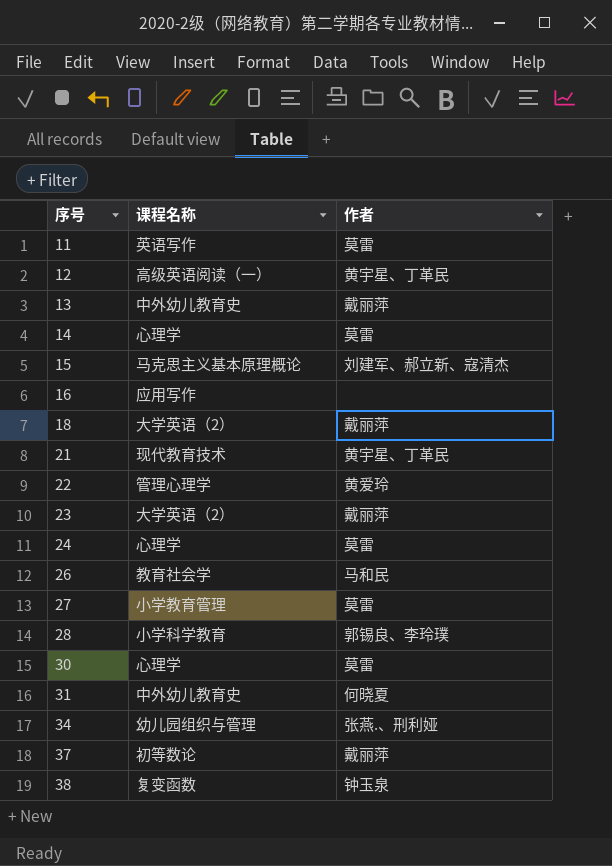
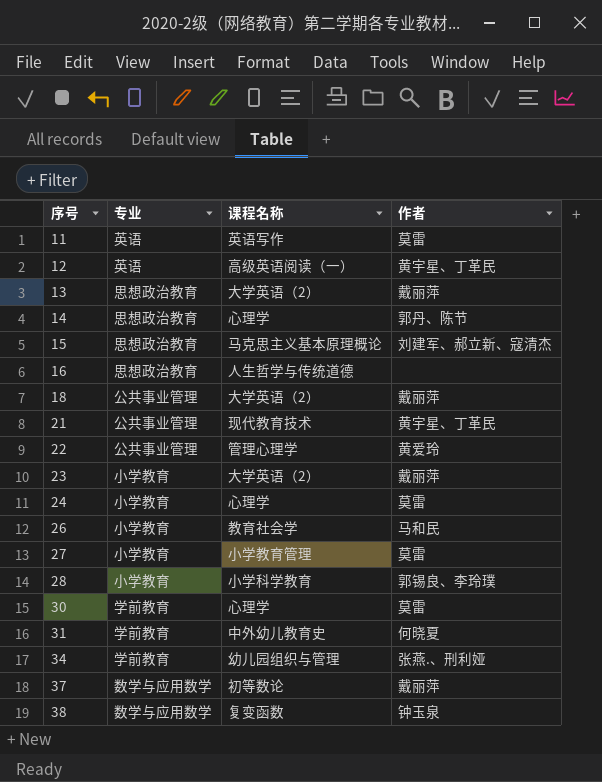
column 专业 | position: none -> 2
13 | 课程名称: 中外幼儿教育史 -> 大学英语（2）
14 | 作者: 莫雷 -> 郭丹、陈节
16 | 课程名称: 应用写作 -> 人生哲学与传统道德

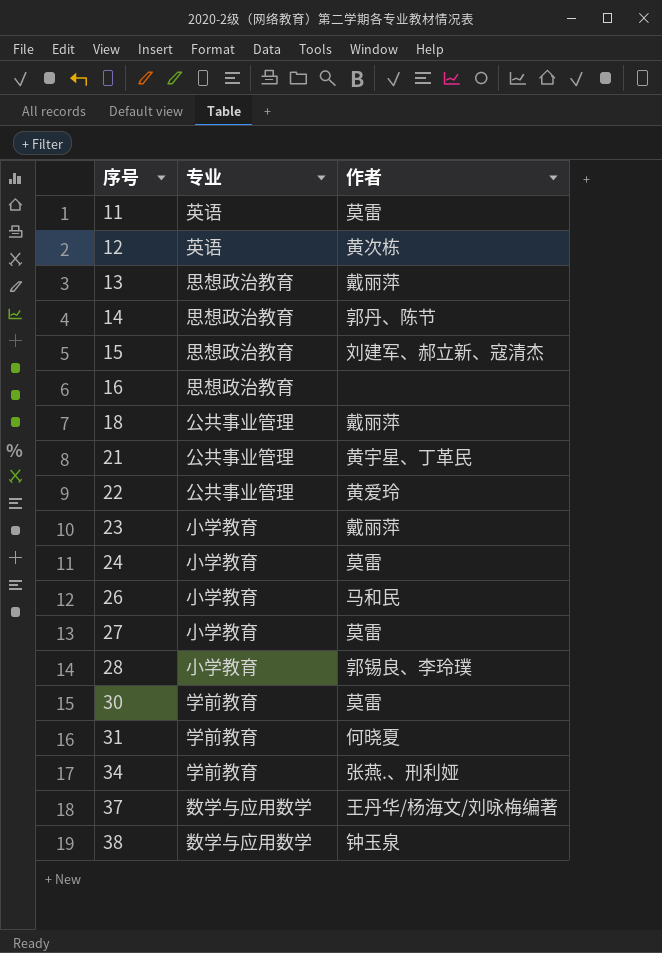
column 课程名称 | position: 3 -> none
12 | 作者: 黄宇星、丁革民 -> 黄次栋
37 | 作者: 戴丽萍 -> 王丹华/杨海文/刘咏梅编著

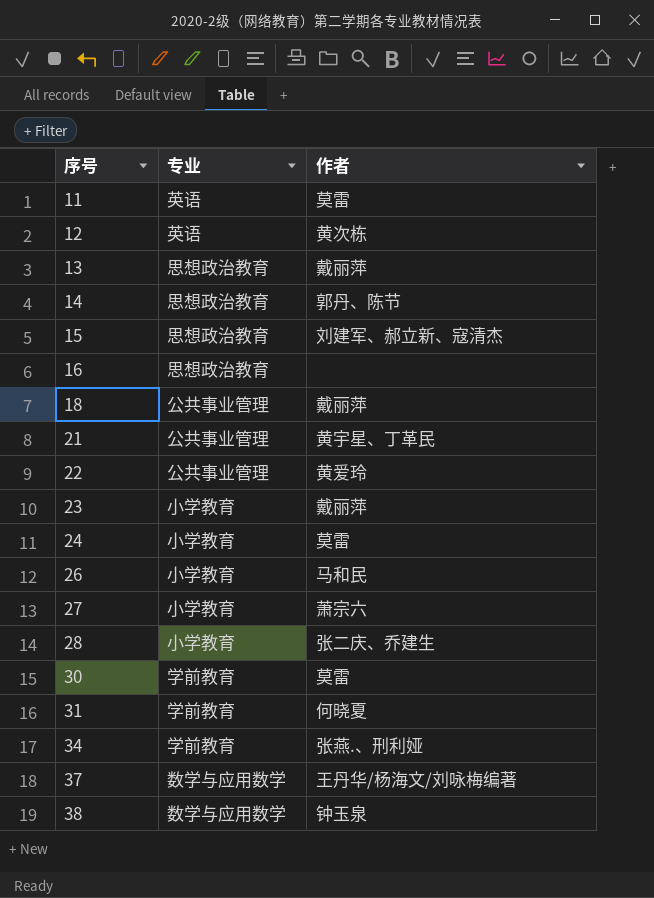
27 | 作者: 莫雷 -> 萧宗六
28 | 作者: 郭锡良、李玲璞 -> 张二庆、乔建生

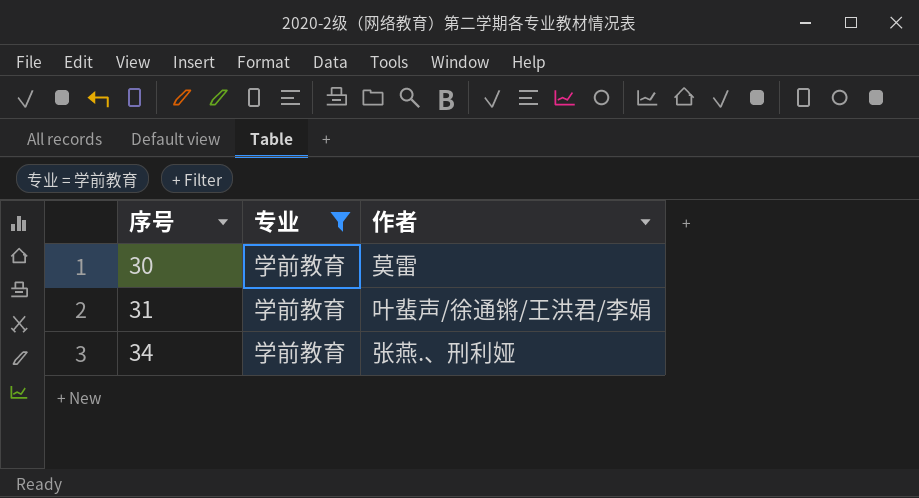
filter: none -> 专业 = 学前教育
31 | 作者: 何晓夏 -> 叶蜚声/徐通锵/王洪君/李娟

